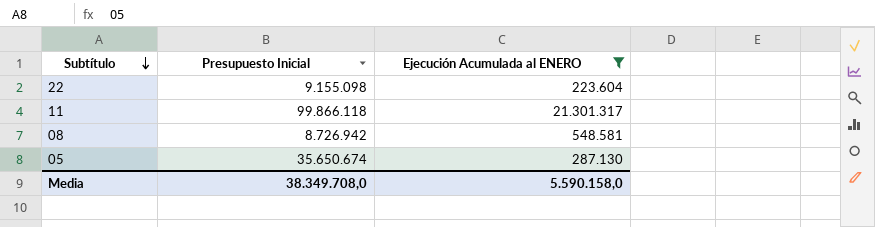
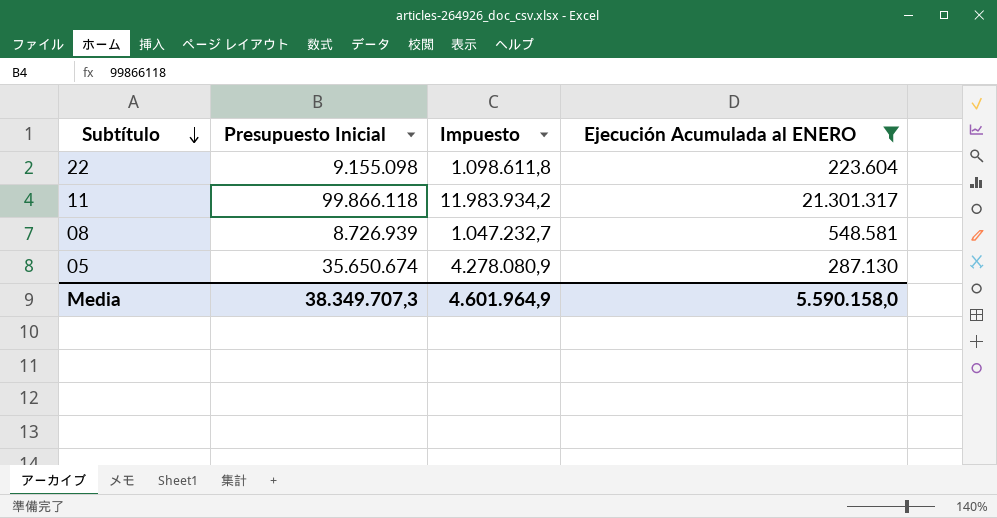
column Impuesto | formula: none -> [Presupuesto Inicial] * 0,12
08 | Presupuesto Inicial: 8.726.942 -> 8.726.939
Media | Presupuesto Inicial: 38.349.708,0 -> 38.349.707,3

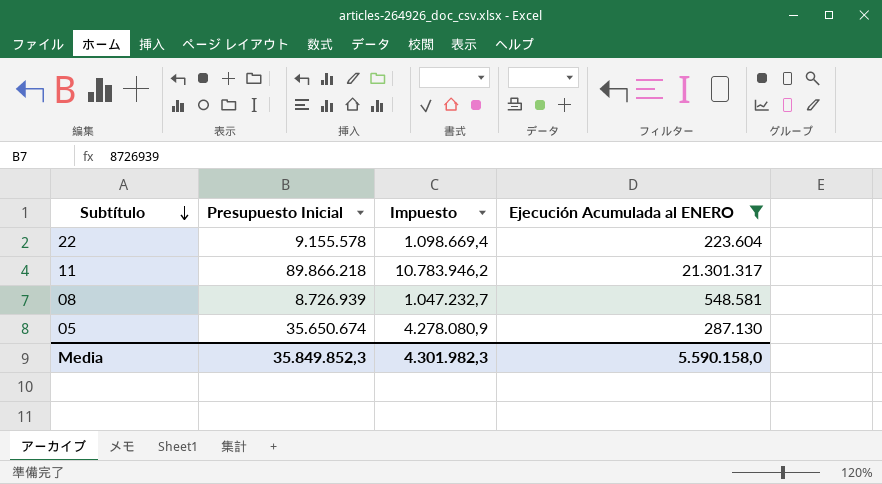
22 | Presupuesto Inicial: 9.155.098 -> 9.155.578
22 | Impuesto: 1.098.611,8 -> 1.098.669,4
11 | Presupuesto Inicial: 99.866.118 -> 89.866.218
11 | Impuesto: 11.983.934,2 -> 10.783.946,2
Media | Presupuesto Inicial: 38.349.707,3 -> 35.849.852,3
Media | Impuesto: 4.601.964,9 -> 4.301.982,3

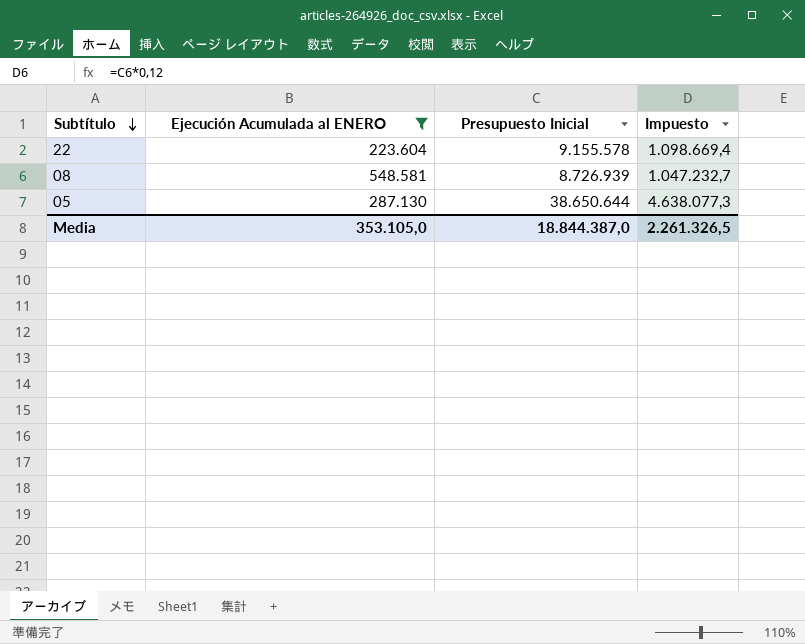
column Ejecución Acumulada al ENERO | position: 4 -> 2
row 11: 89.866.218 | 10.783.946,2 | 21.301.317 -> none
05 | Presupuesto Inicial: 35.650.674 -> 38.650.644
05 | Impuesto: 4.278.080,9 -> 4.638.077,3
Media | Ejecución Acumulada al ENERO: 5.590.158,0 -> 353.105,0
Media | Presupuesto Inicial: 35.849.852,3 -> 18.844.387,0
Media | Impuesto: 4.301.982,3 -> 2.261.326,5

